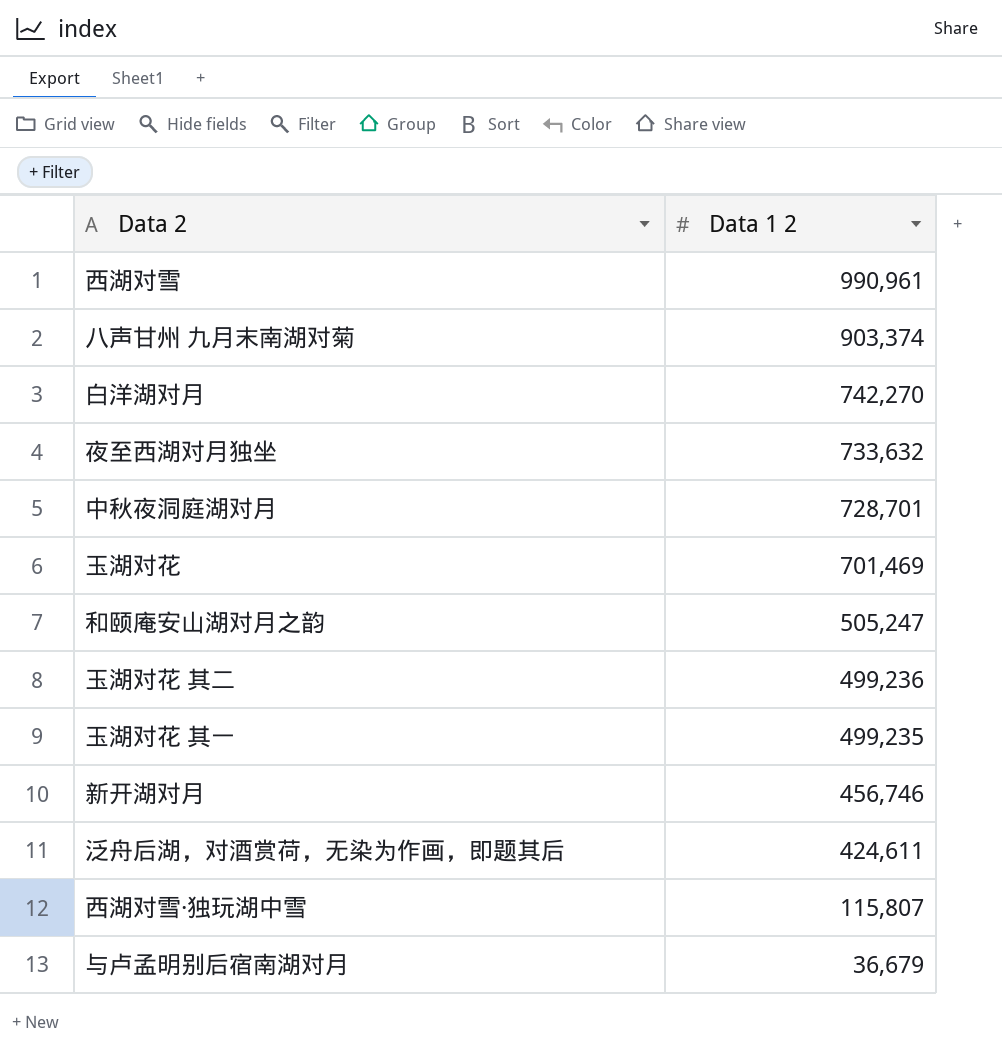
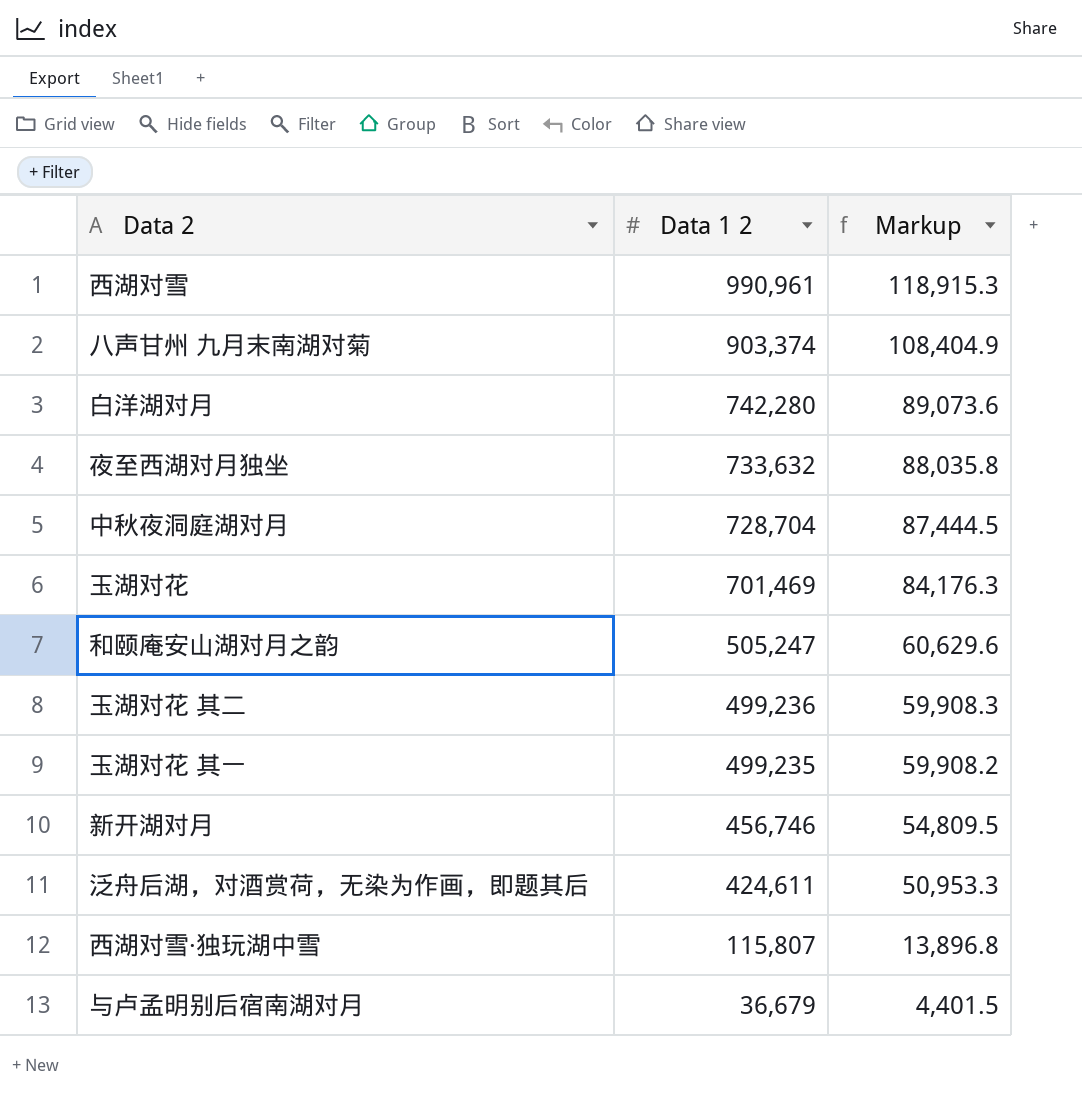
column Markup | formula: none -> [Data 1 2] * 0.12
白洋湖对月 | Data 1 2: 742,270 -> 742,280
中秋夜洞庭湖对月 | Data 1 2: 728,701 -> 728,704

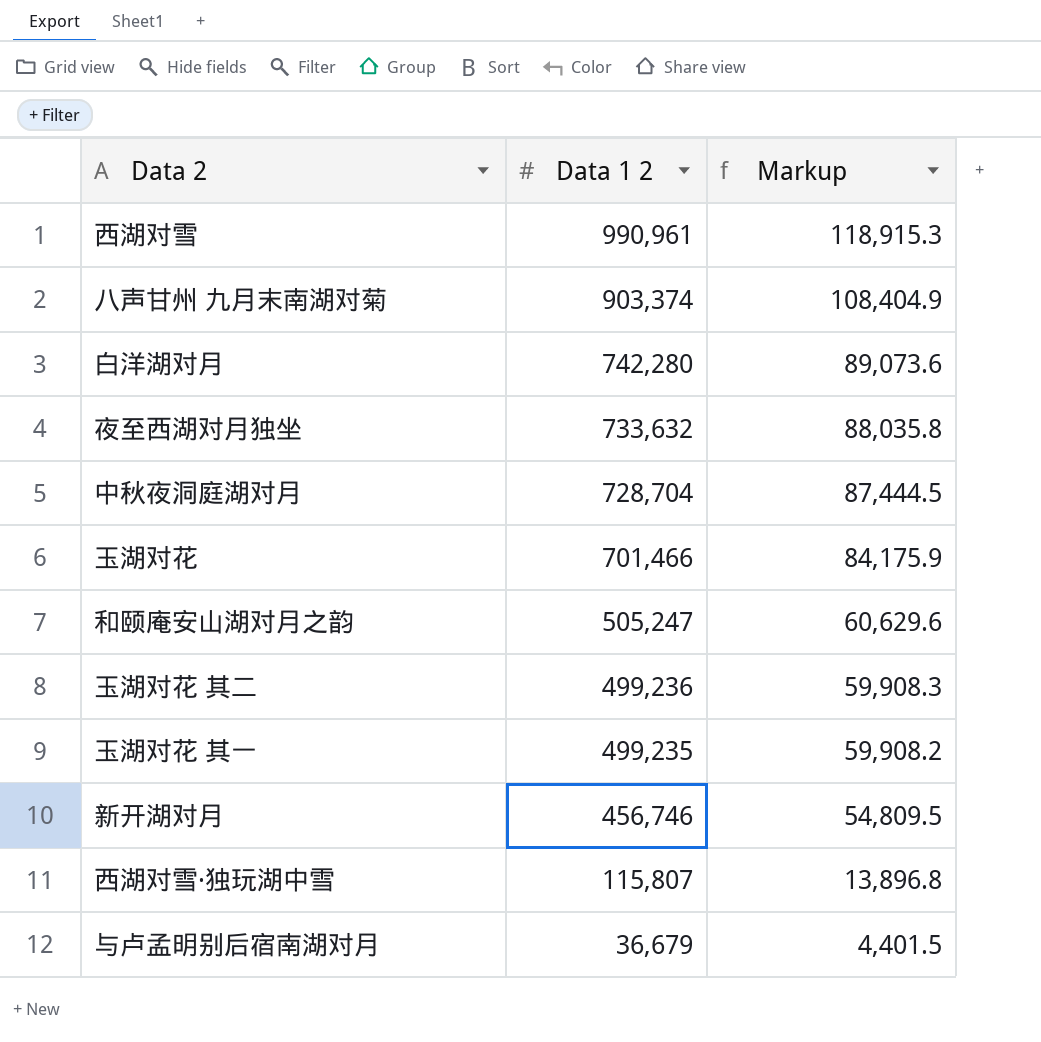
row 泛舟后湖，对酒赏荷，无染为作画，即题其后: 424,611 | 50,953.3 -> none
玉湖对花 | Data 1 2: 701,469 -> 701,466
玉湖对花 | Markup: 84,176.3 -> 84,175.9

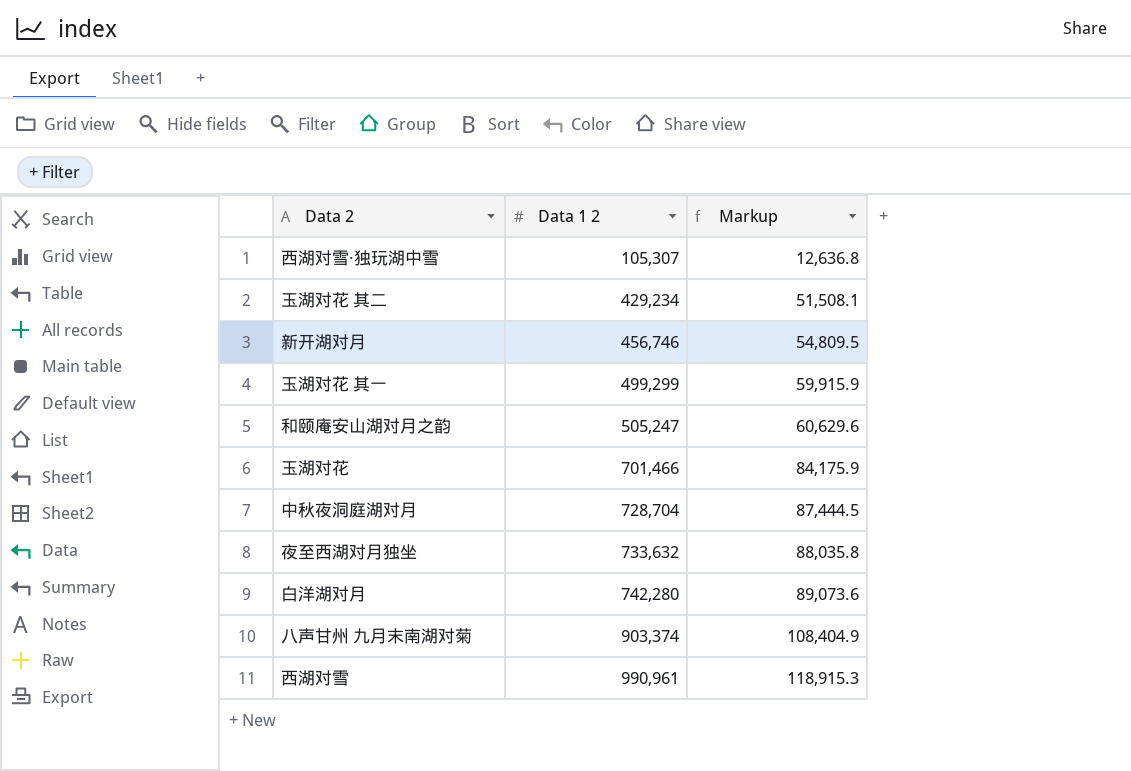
row order: Data 1 2 descending -> Data 1 2 ascending
row 与卢孟明别后宿南湖对月: 36,679 | 4,401.5 -> none
西湖对雪·独玩湖中雪 | Data 1 2: 115,807 -> 105,307
西湖对雪·独玩湖中雪 | Markup: 13,896.8 -> 12,636.8
玉湖对花 其二 | Data 1 2: 499,236 -> 429,234
玉湖对花 其二 | Markup: 59,908.3 -> 51,508.1
玉湖对花 其一 | Data 1 2: 499,235 -> 499,299
玉湖对花 其一 | Markup: 59,908.2 -> 59,915.9

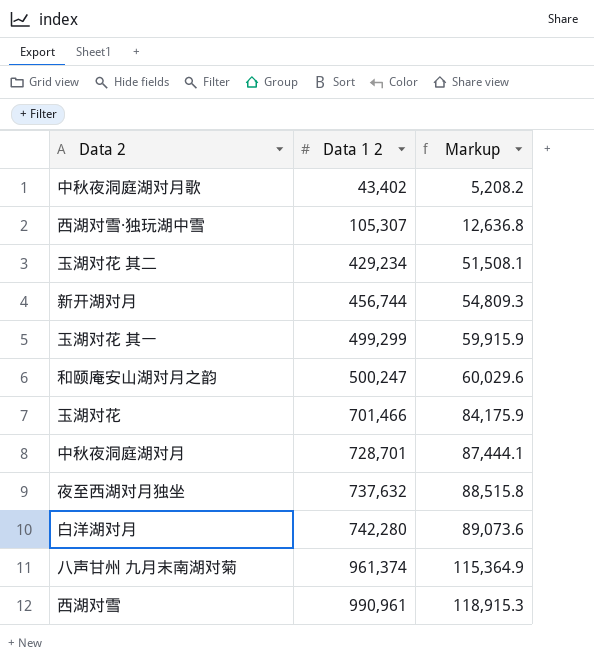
row 中秋夜洞庭湖对月歌: none -> 43,402 | 5,208.2
新开湖对月 | Data 1 2: 456,746 -> 456,744
新开湖对月 | Markup: 54,809.5 -> 54,809.3
和颐庵安山湖对月之韵 | Data 1 2: 505,247 -> 500,247
和颐庵安山湖对月之韵 | Markup: 60,629.6 -> 60,029.6
中秋夜洞庭湖对月 | Data 1 2: 728,704 -> 728,701
中秋夜洞庭湖对月 | Markup: 87,444.5 -> 87,444.1
夜至西湖对月独坐 | Data 1 2: 733,632 -> 737,632
夜至西湖对月独坐 | Markup: 88,035.8 -> 88,515.8
八声甘州 九月末南湖对菊 | Data 1 2: 903,374 -> 961,374
八声甘州 九月末南湖对菊 | Markup: 108,404.9 -> 115,364.9

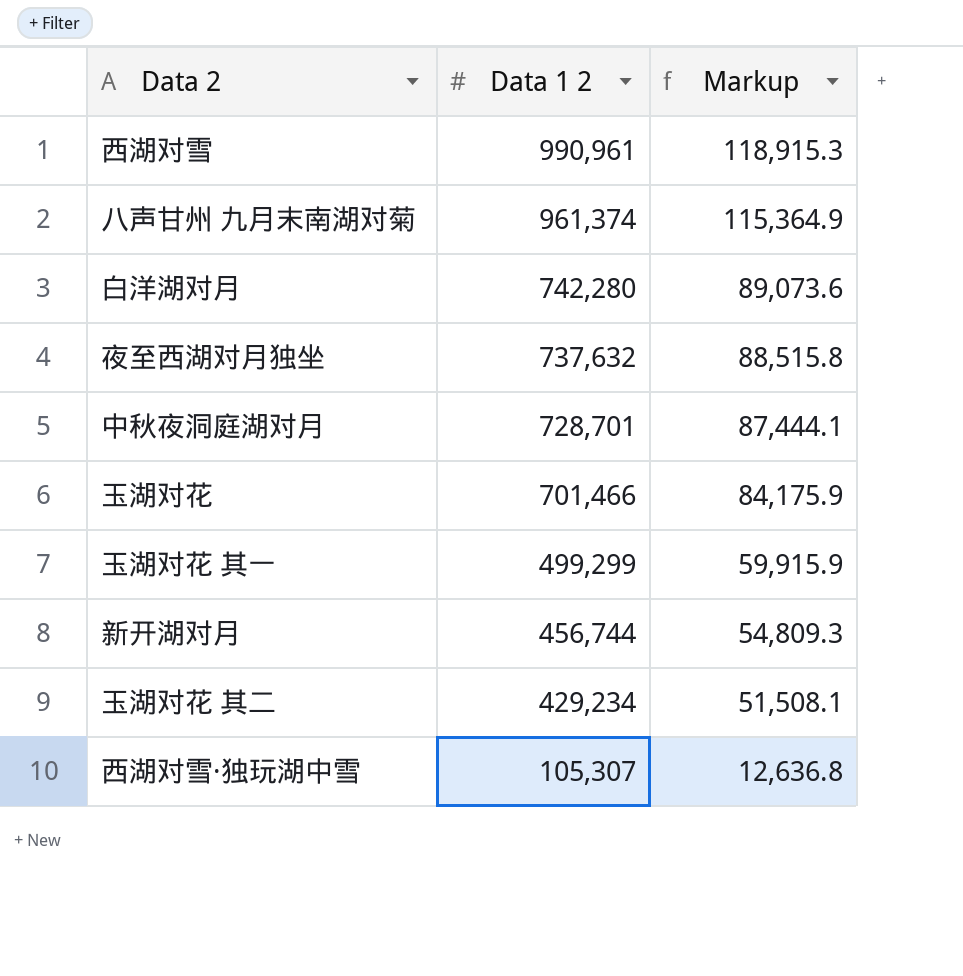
row order: Data 1 2 ascending -> Data 1 2 descending
row 中秋夜洞庭湖对月歌: 43,402 | 5,208.2 -> none
row 和颐庵安山湖对月之韵: 500,247 | 60,029.6 -> none

